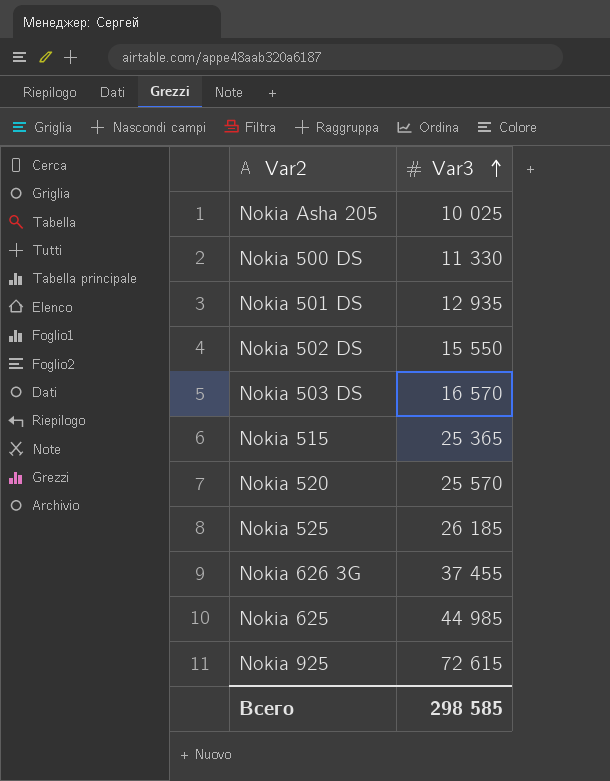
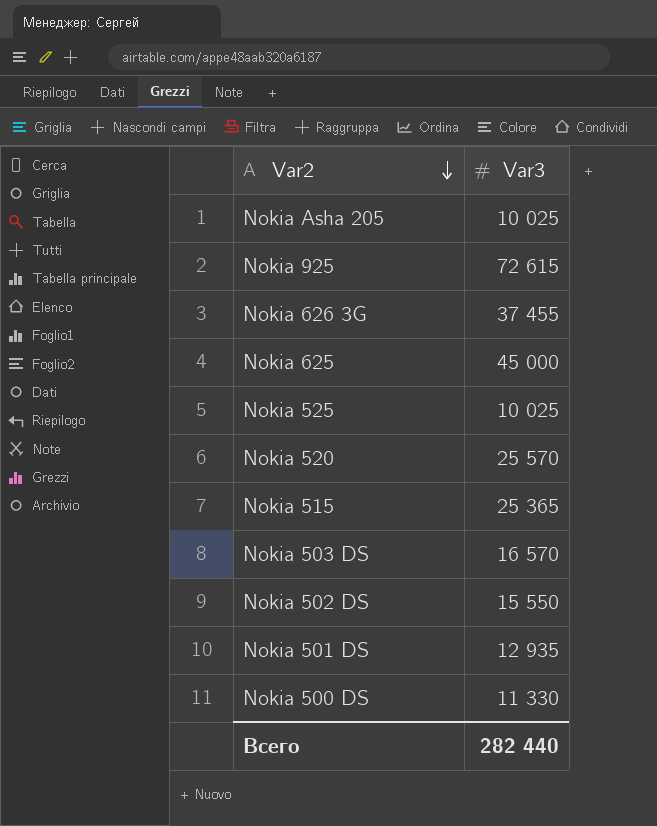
row order: Var3 ascending -> Var2 descending
Nokia 625 | Var3: 44 985 -> 45 000
Nokia 525 | Var3: 26 185 -> 10 025
Всего | Var3: 298 585 -> 282 440

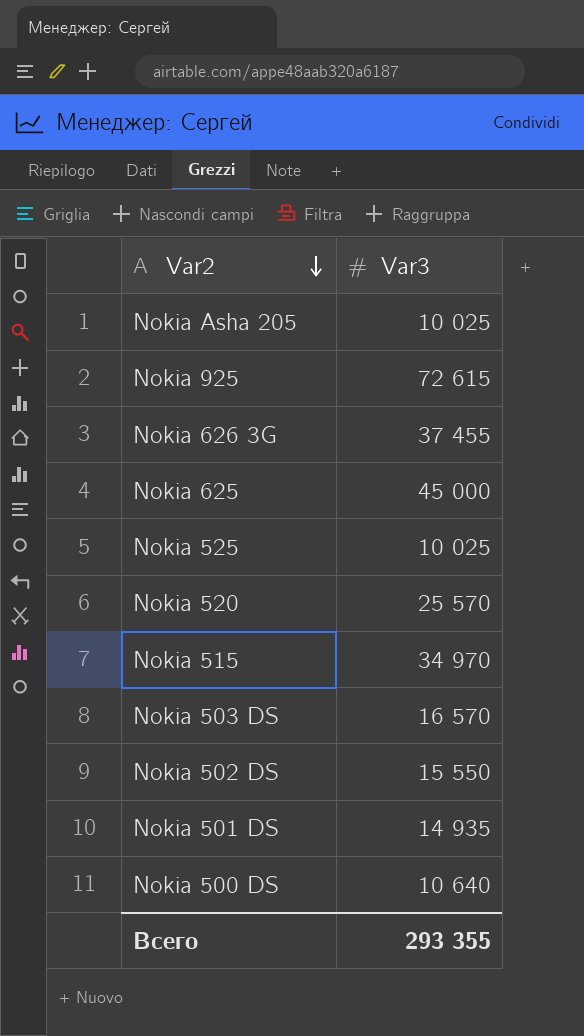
Nokia 515 | Var3: 25 365 -> 34 970
Nokia 501 DS | Var3: 12 935 -> 14 935
Nokia 500 DS | Var3: 11 330 -> 10 640
Всего | Var3: 282 440 -> 293 355

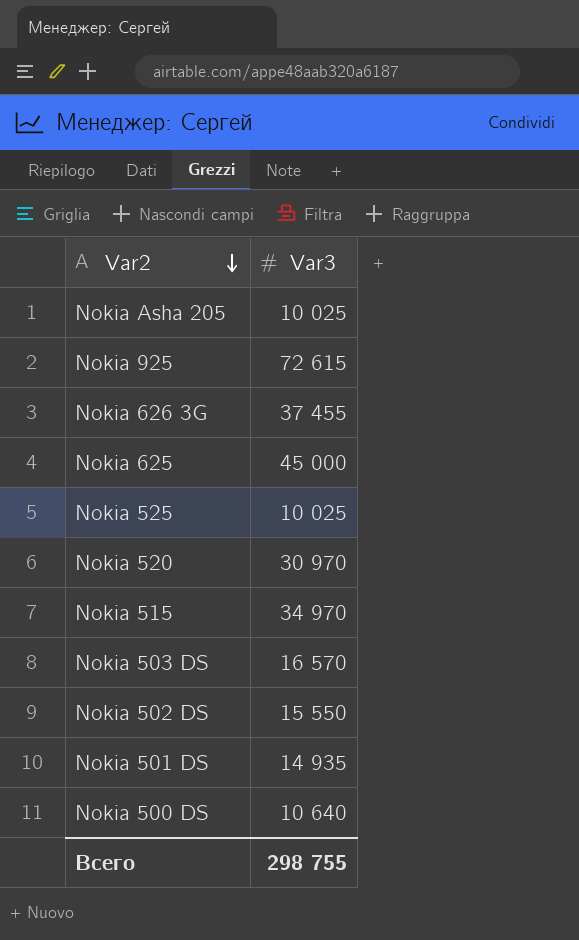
Nokia 520 | Var3: 25 570 -> 30 970
Всего | Var3: 293 355 -> 298 755

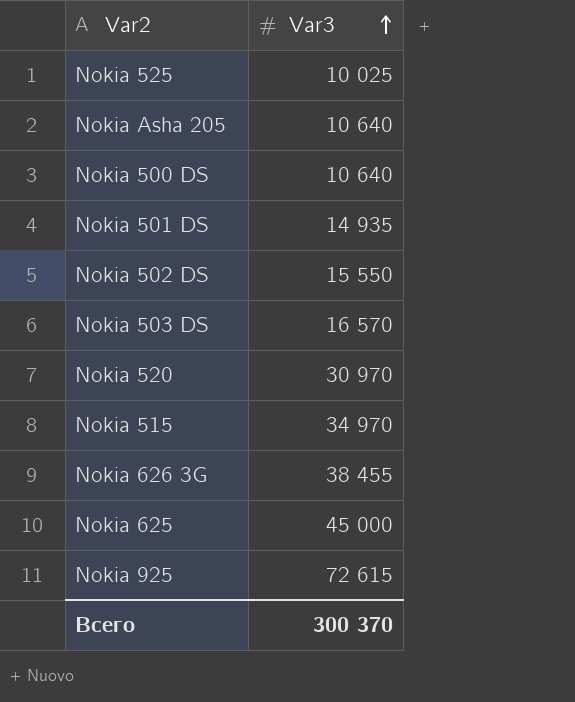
row order: Var2 descending -> Var3 ascending
Nokia Asha 205 | Var3: 10 025 -> 10 640
Nokia 626 3G | Var3: 37 455 -> 38 455
Всего | Var3: 298 755 -> 300 370

